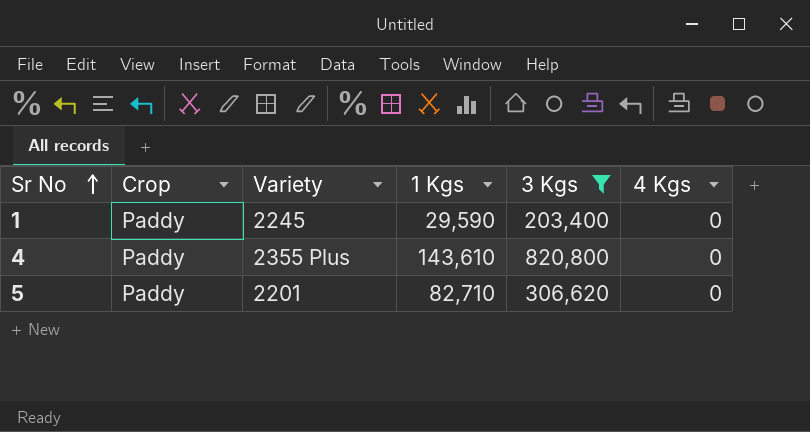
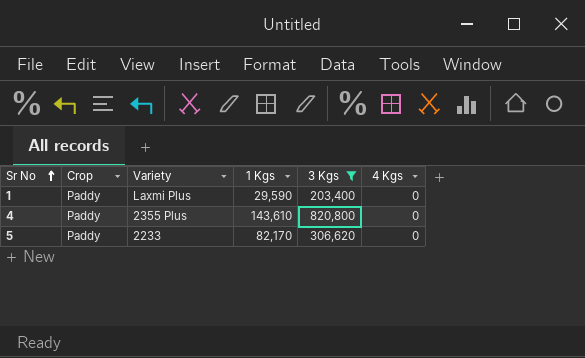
1 | Variety: 2245 -> Laxmi Plus
5 | Variety: 2201 -> 2233
5 | 1 Kgs: 82,710 -> 82,170

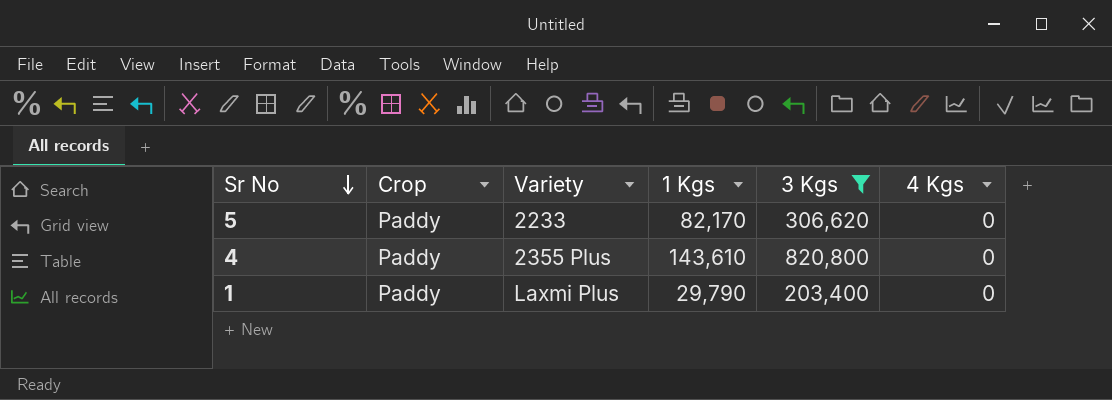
row order: Sr No ascending -> Sr No descending
1 | 1 Kgs: 29,590 -> 29,790

